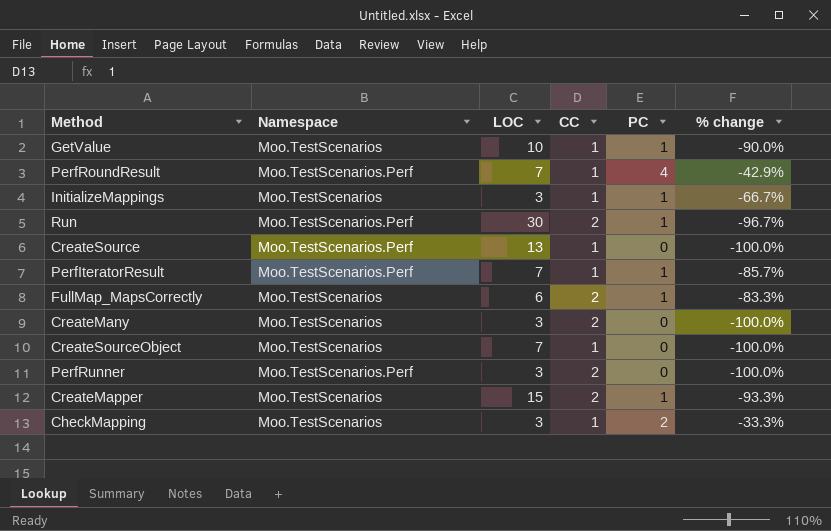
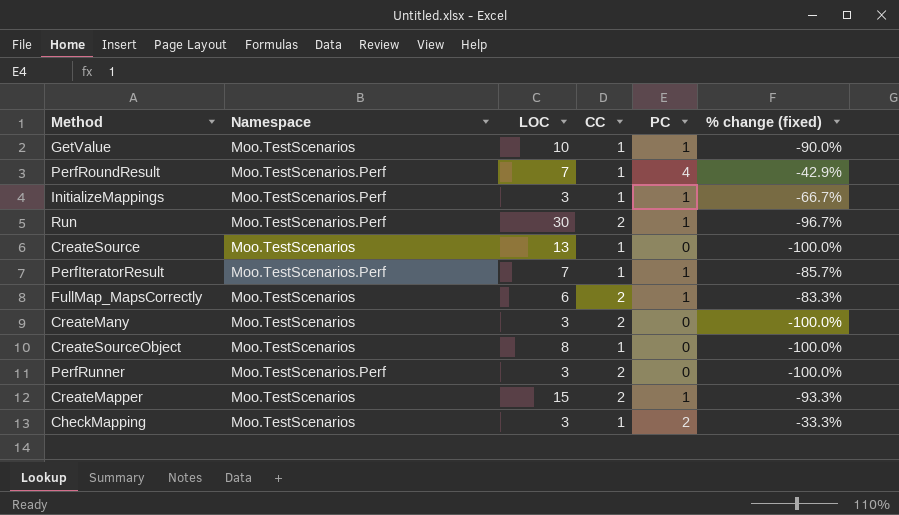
column name: % change -> % change (fixed)
InitializeMappings | Namespace: Moo.TestScenarios -> Moo.TestScenarios.Perf
CreateSource | Namespace: Moo.TestScenarios.Perf -> Moo.TestScenarios
CreateSourceObject | LOC: 7 -> 8

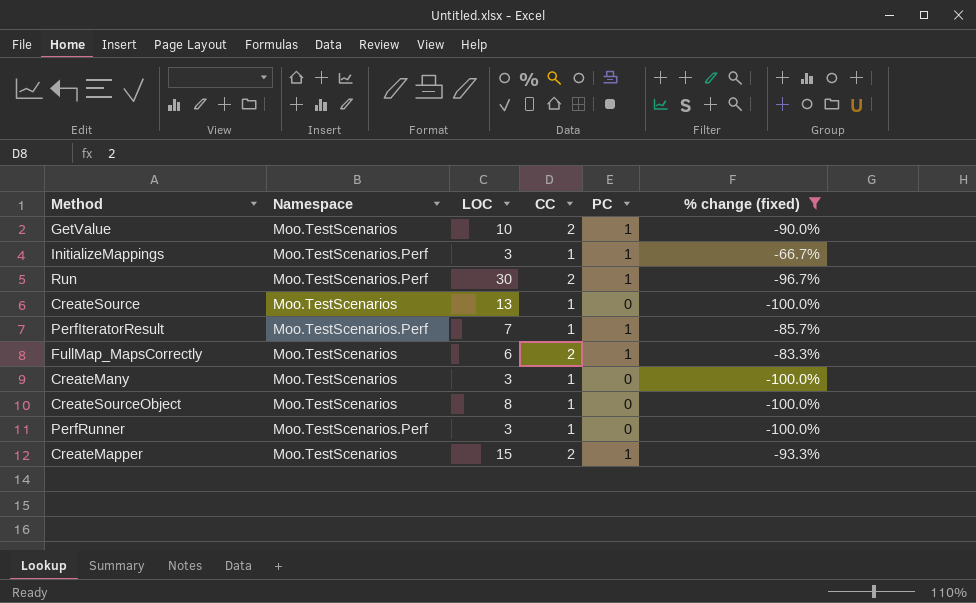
filter: none -> % change (fixed) <= -66.7%
GetValue | CC: 1 -> 2
CreateMany | CC: 2 -> 1
PerfRunner | CC: 2 -> 1

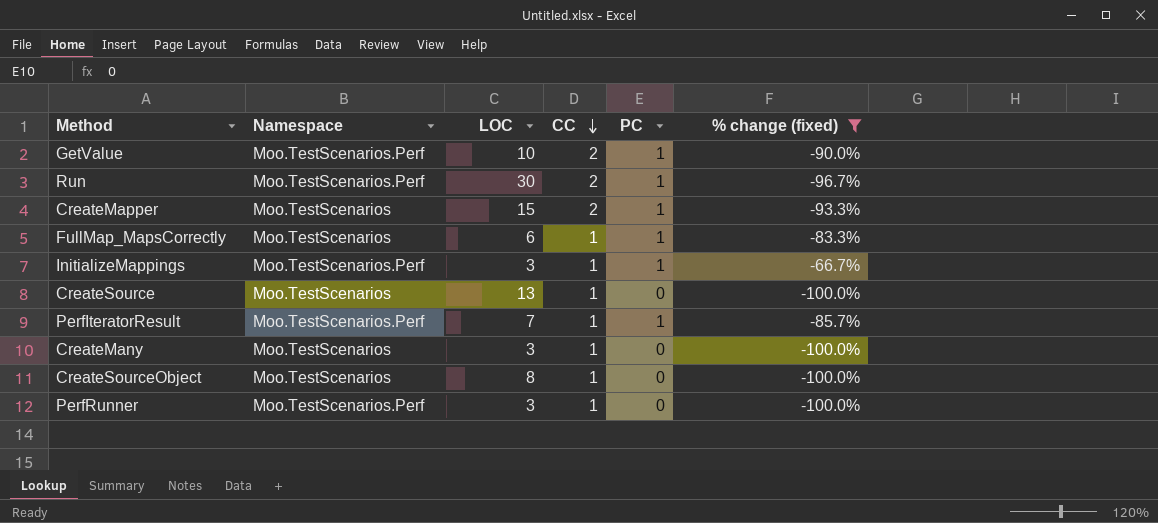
row order: none -> CC descending
GetValue | Namespace: Moo.TestScenarios -> Moo.TestScenarios.Perf
FullMap_MapsCorrectly | CC: 2 -> 1

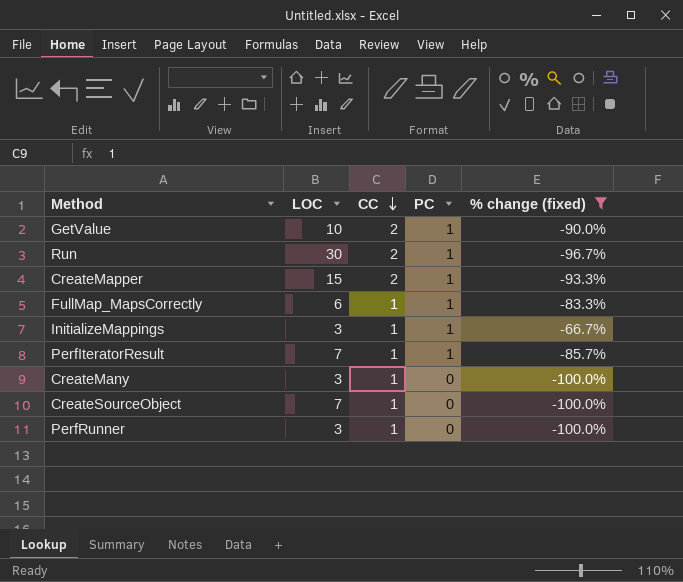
column Namespace | position: 2 -> none
row CreateSource: Moo.TestScenarios | 13 | 1 | 0 | -100.0% -> none
CreateSourceObject | LOC: 8 -> 7

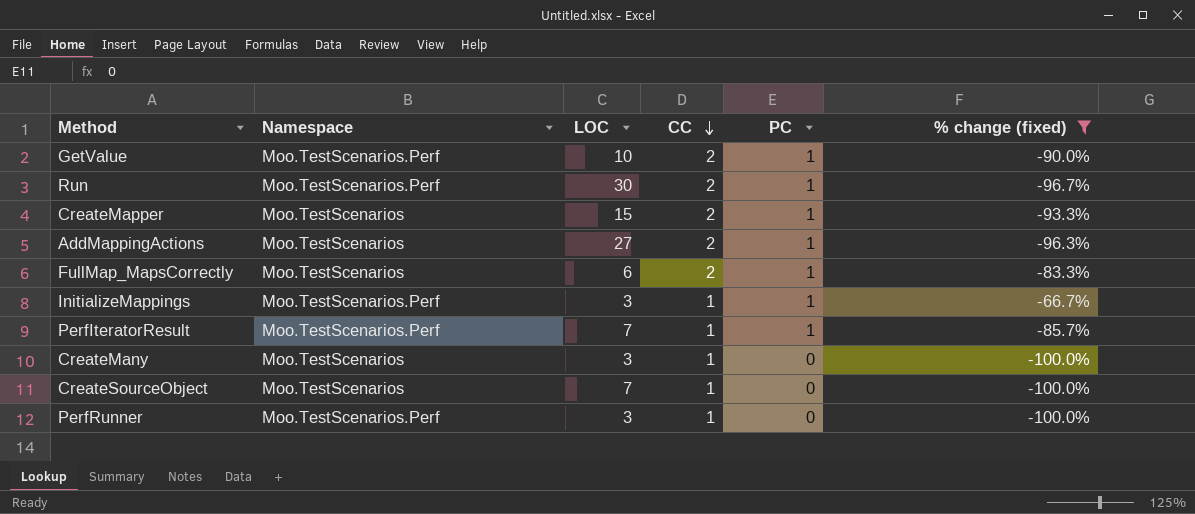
column Namespace | position: none -> 2
row AddMappingActions: none -> Moo.TestScenarios | 27 | 2 | 1 | -96.3%
FullMap_MapsCorrectly | CC: 1 -> 2

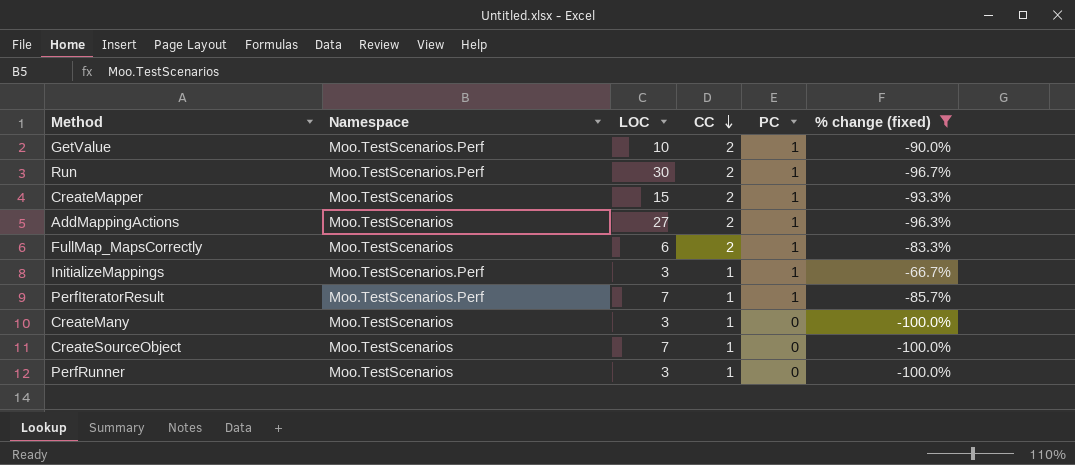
PerfRunner | Namespace: Moo.TestScenarios.Perf -> Moo.TestScenarios

